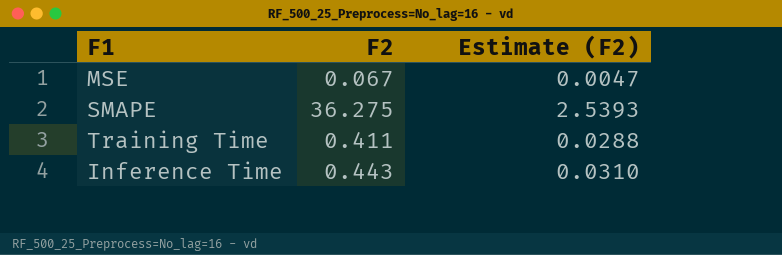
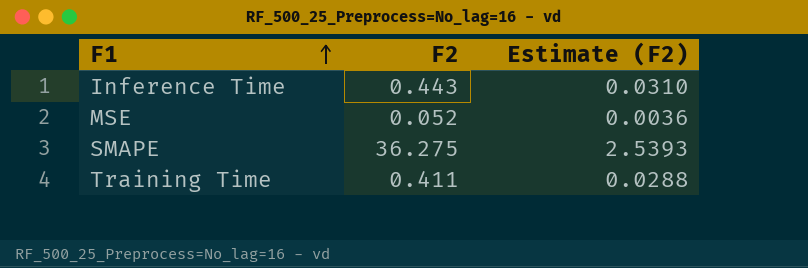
row order: none -> F1 ascending
MSE | F2: 0.067 -> 0.052
MSE | Estimate (F2): 0.0047 -> 0.0036

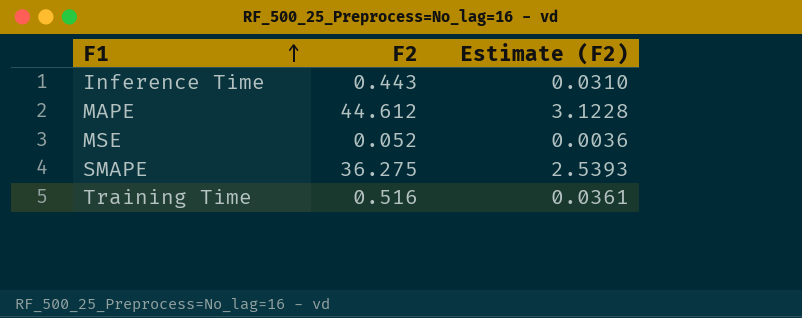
row MAPE: none -> 44.612 | 3.1228
Training Time | F2: 0.411 -> 0.516
Training Time | Estimate (F2): 0.0288 -> 0.0361

